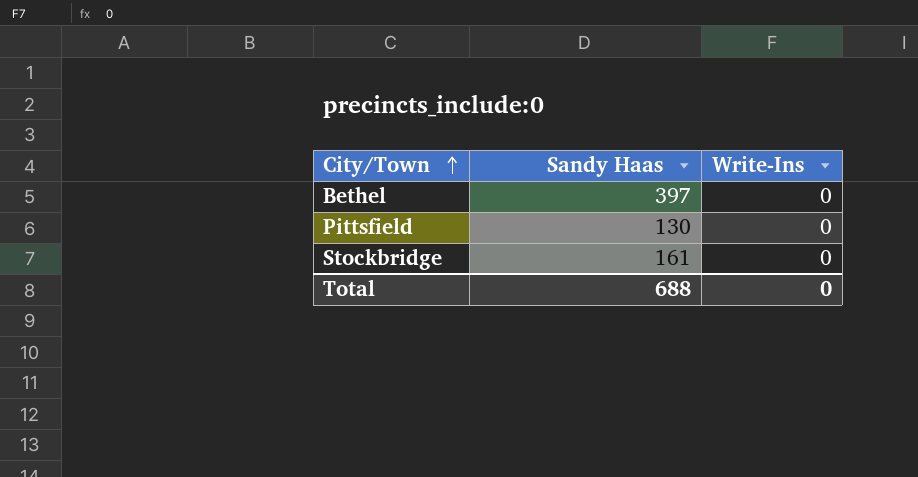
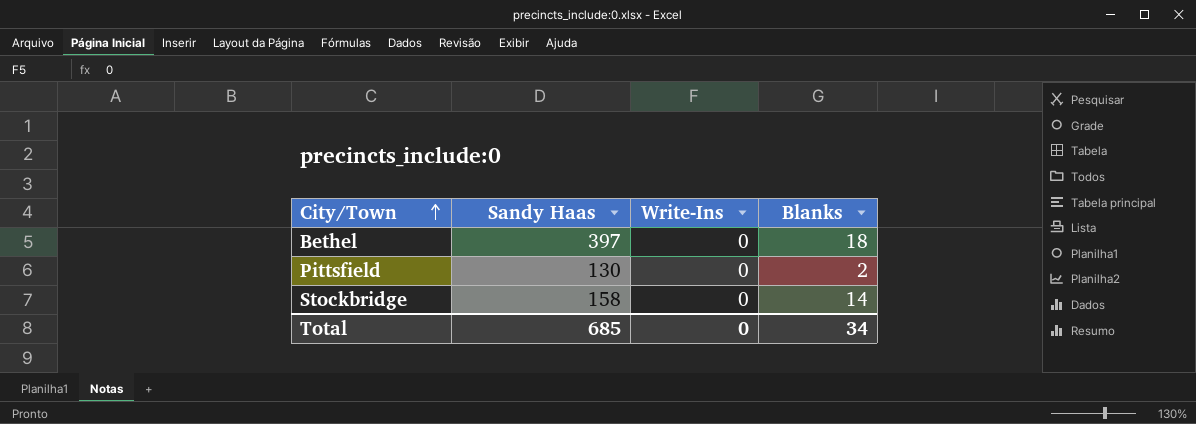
column Blanks | position: none -> 4
Stockbridge | Sandy Haas: 161 -> 158
Total | Sandy Haas: 688 -> 685

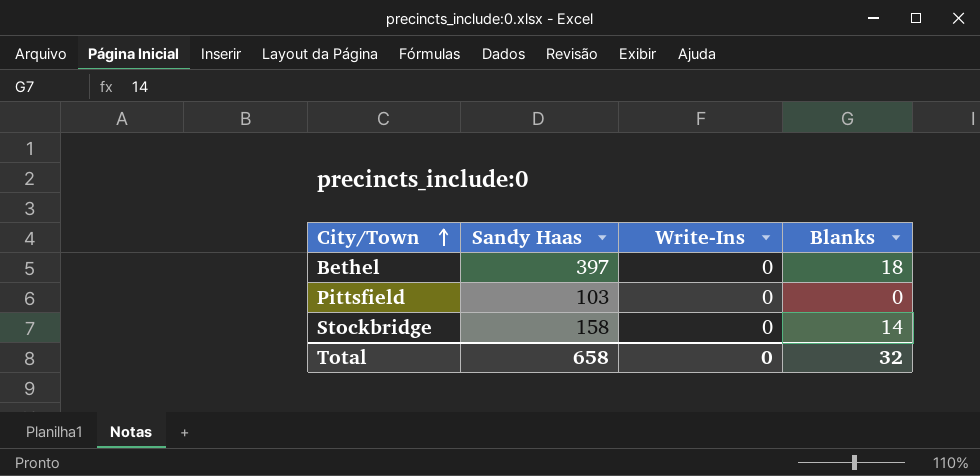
Pittsfield | Sandy Haas: 130 -> 103
Pittsfield | Blanks: 2 -> 0
Total | Sandy Haas: 685 -> 658
Total | Blanks: 34 -> 32

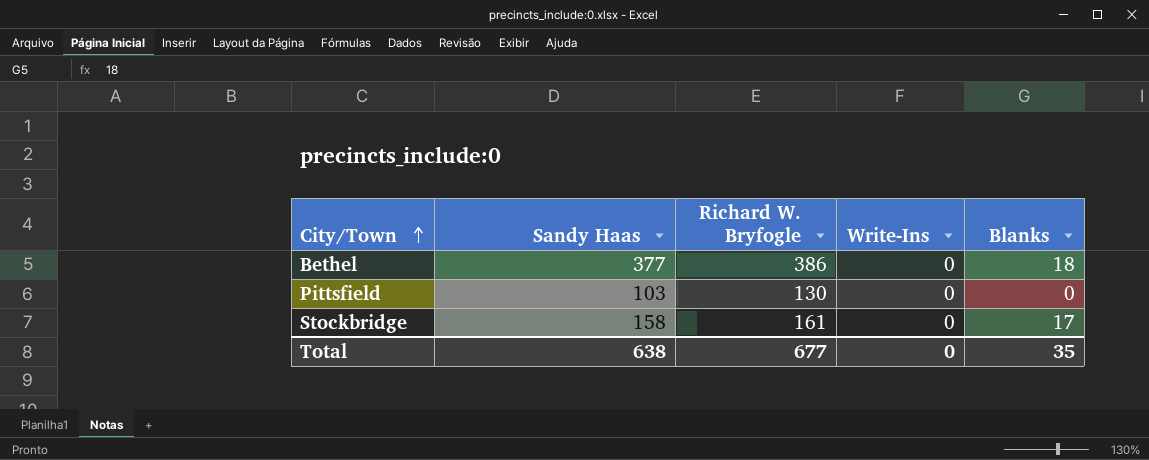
column Richard W. Bryfogle | position: none -> 3
Bethel | Sandy Haas: 397 -> 377
Stockbridge | Blanks: 14 -> 17
Total | Sandy Haas: 658 -> 638
Total | Blanks: 32 -> 35

